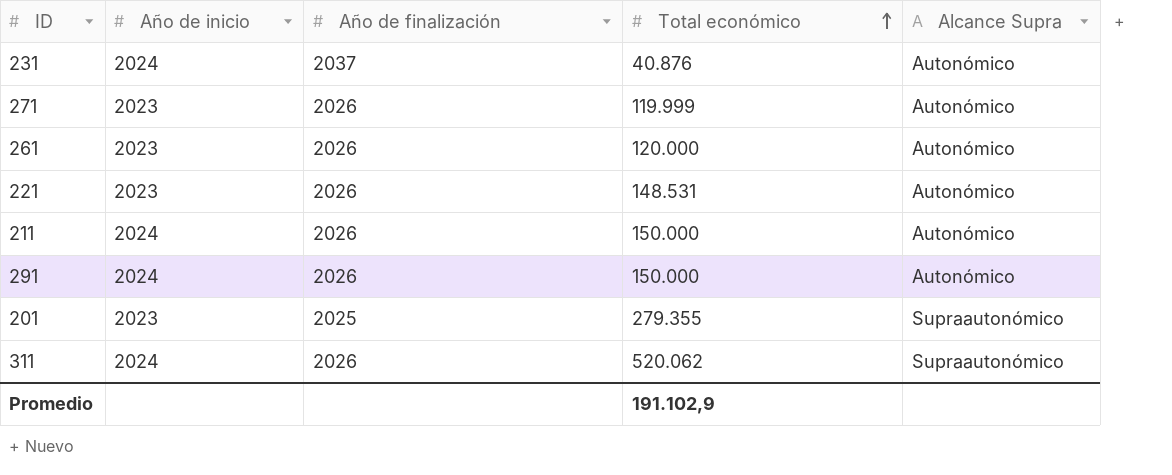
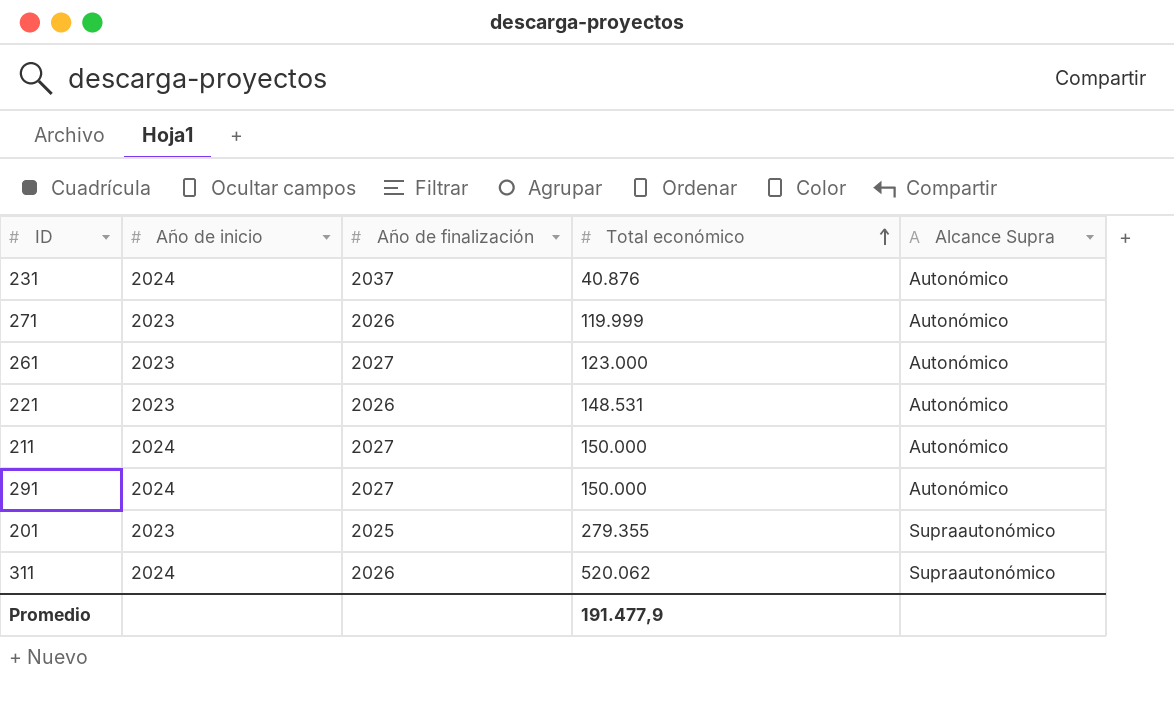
261 | Año de finalización: 2026 -> 2027
261 | Total económico: 120.000 -> 123.000
211 | Año de finalización: 2026 -> 2027
291 | Año de finalización: 2026 -> 2027
Promedio | Total económico: 191.102,9 -> 191.477,9

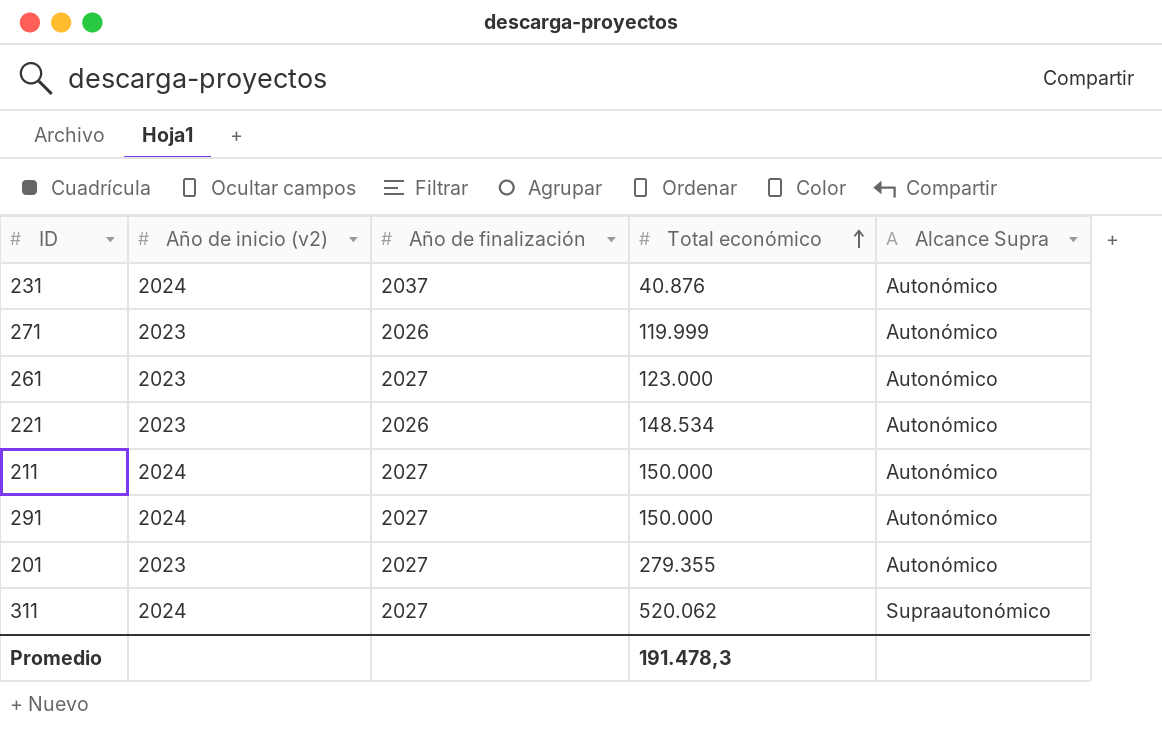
column name: Año de inicio -> Año de inicio (v2)
221 | Total económico: 148.531 -> 148.534
201 | Año de finalización: 2025 -> 2027
201 | Alcance Supra: Supraautonómico -> Autonómico
311 | Año de finalización: 2026 -> 2027
Promedio | Total económico: 191.477,9 -> 191.478,3

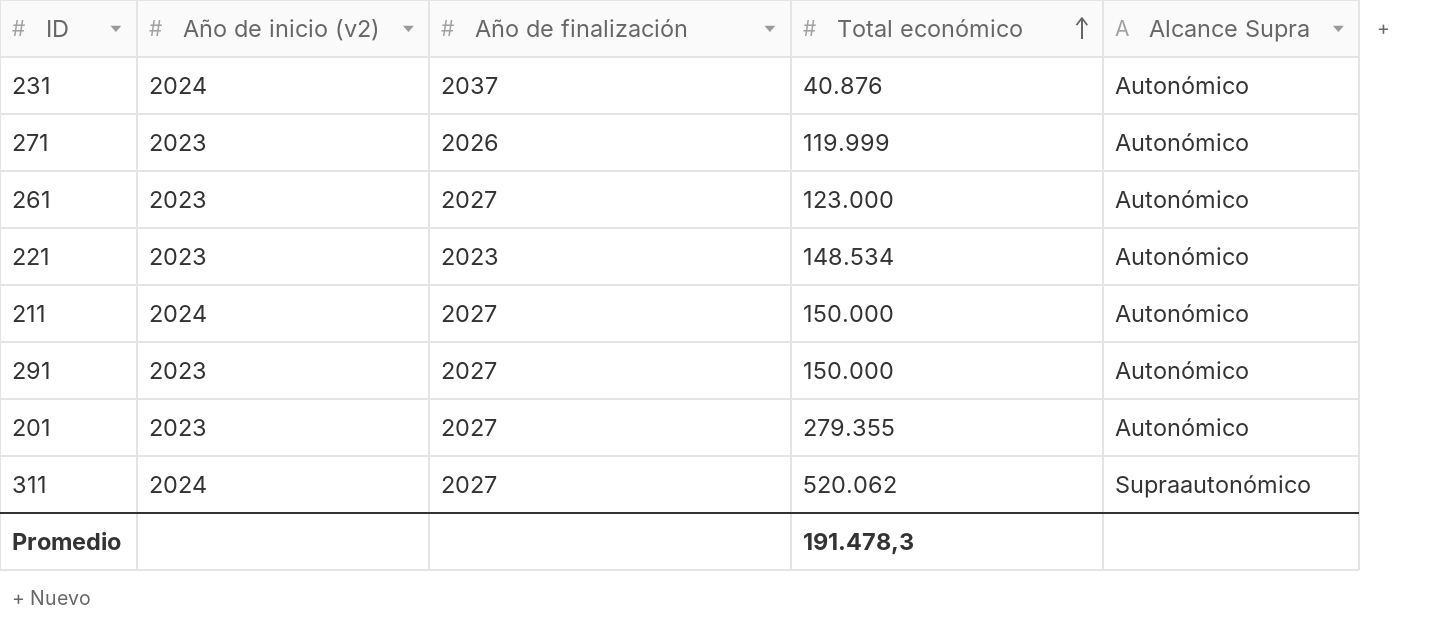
221 | Año de finalización: 2026 -> 2023
291 | Año de inicio (v2): 2024 -> 2023

